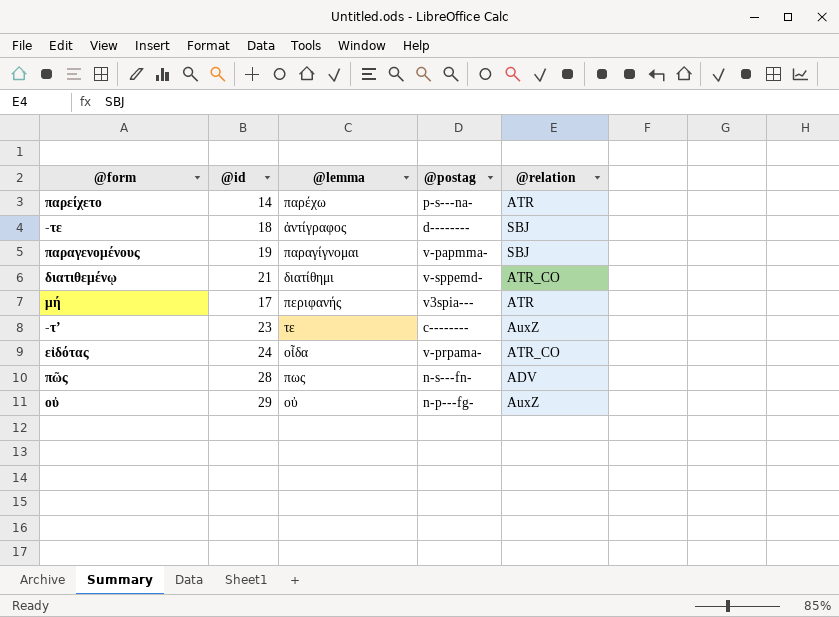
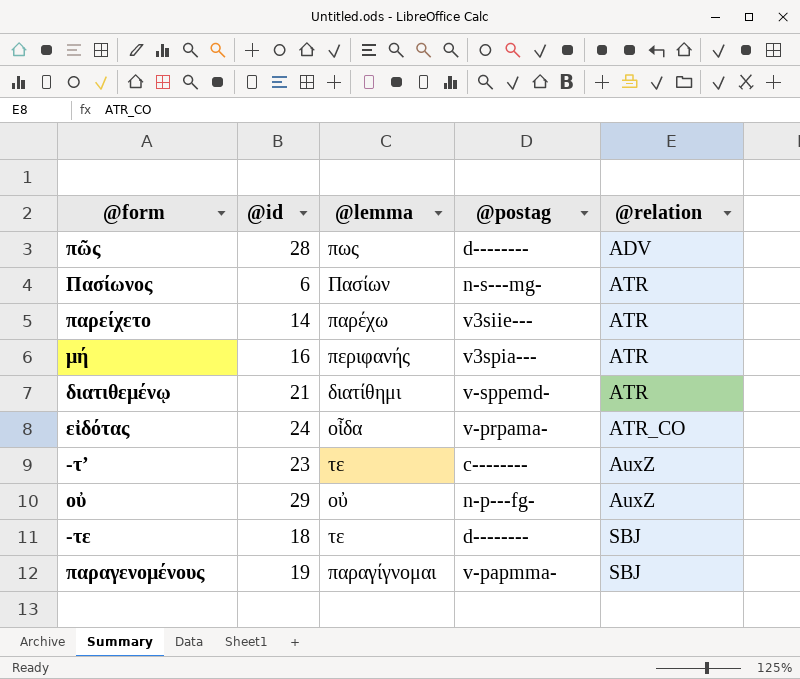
row order: none -> @relation ascending
πῶς | @postag: n-s---fn- -> d--------
row Πασίωνος: none -> 6 | Πασίων | n-s---mg- | ATR
παρείχετο | @postag: p-s---na- -> v3siie---
μή | @id: 17 -> 16
διατιθεμένῳ | @relation: ATR_CO -> ATR
-τε | @lemma: ἀντίγραφος -> τε

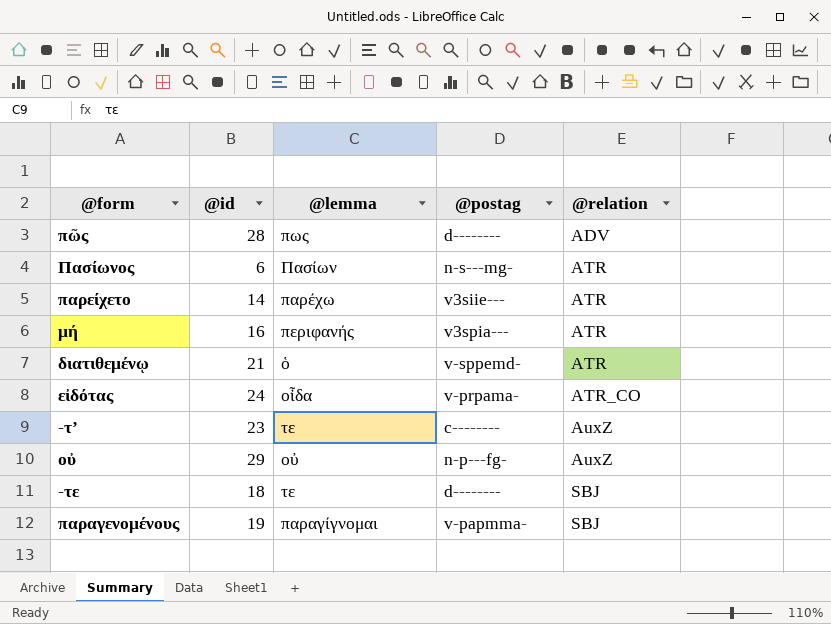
διατιθεμένῳ | @lemma: διατίθημι -> ὁ

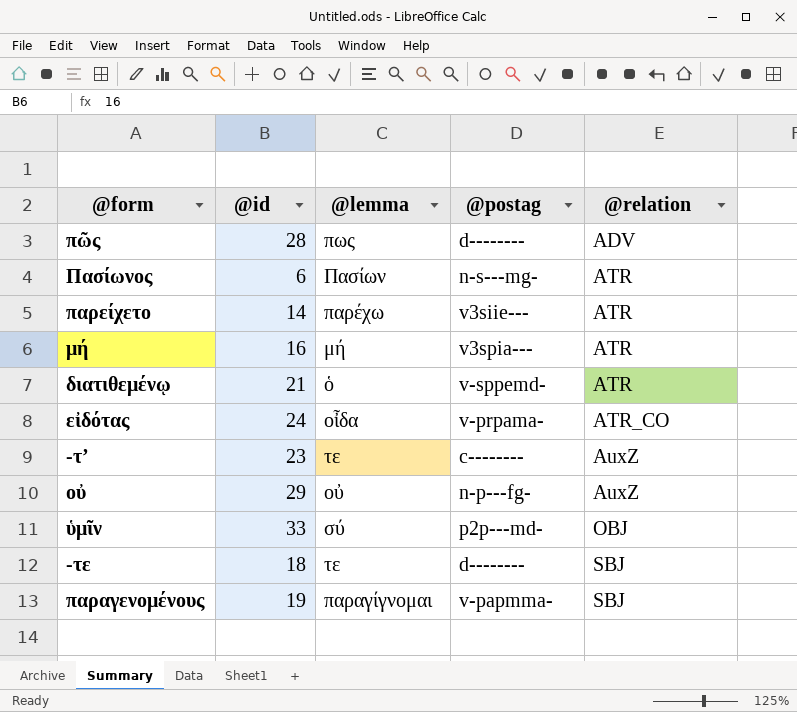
μή | @lemma: περιφανής -> μή
row ὑμῖν: none -> 33 | σύ | p2p---md- | OBJ

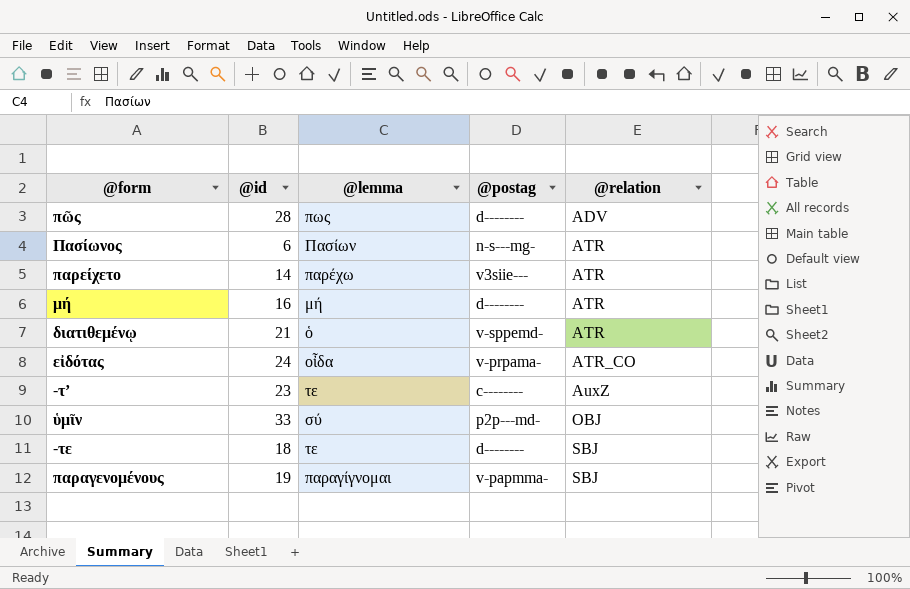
row οὐ: 29 | οὐ | n-p---fg- | AuxZ -> none
μή | @postag: v3spia--- -> d--------

